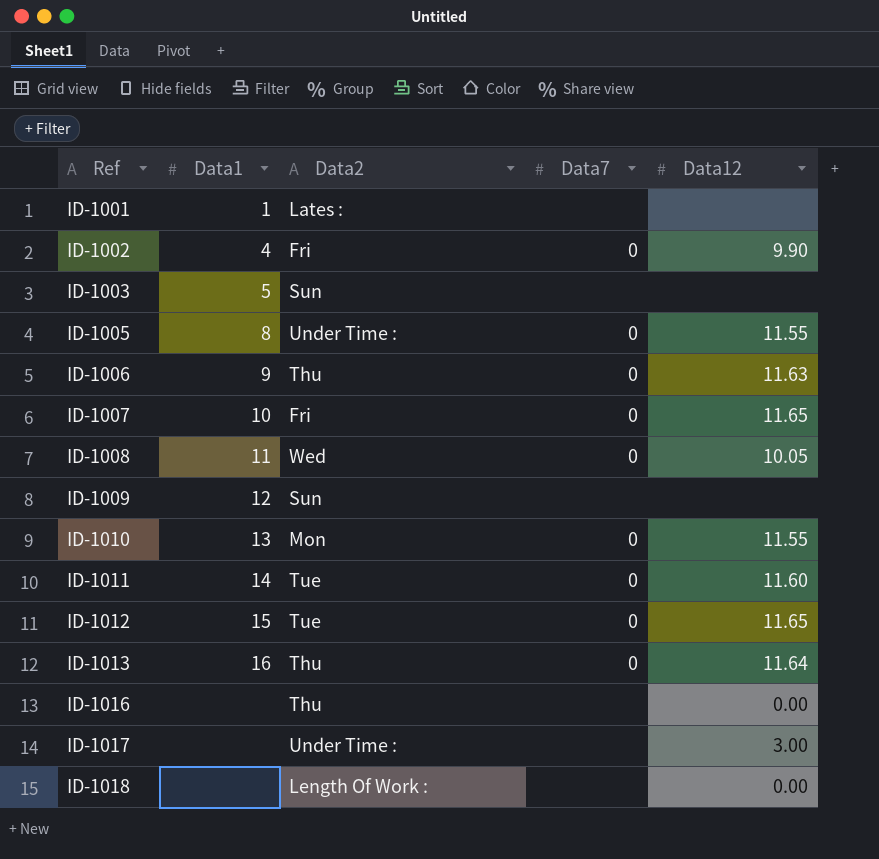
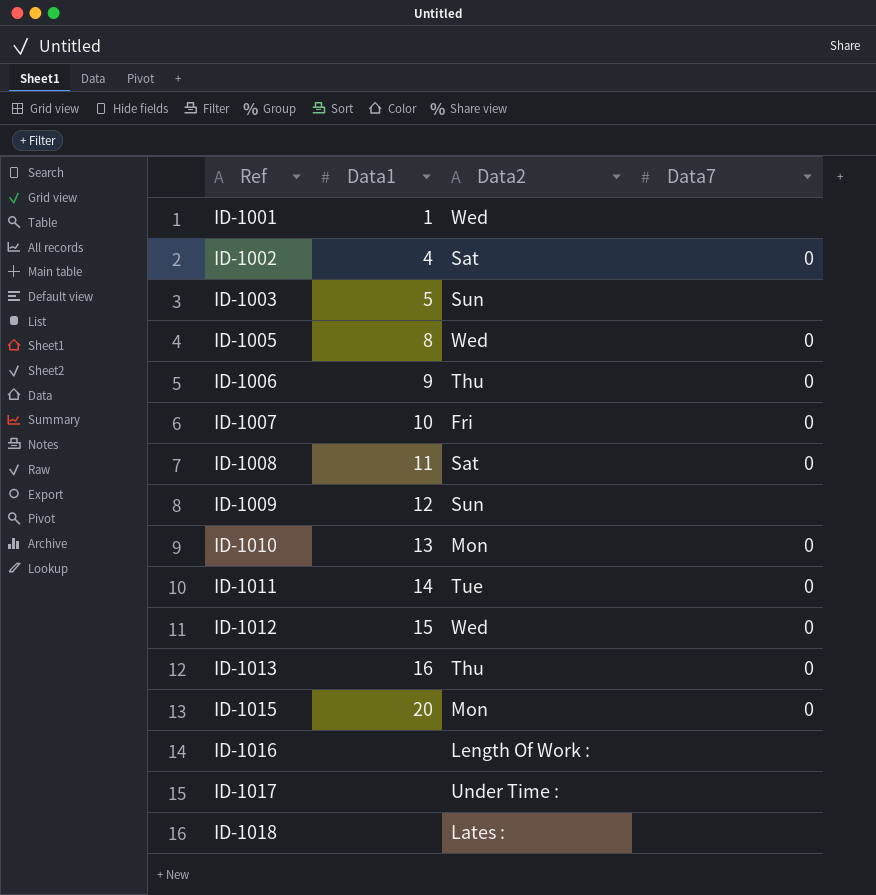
column Data12 | position: 5 -> none
ID-1001 | Data2: Lates : -> Wed
ID-1002 | Data2: Fri -> Sat
ID-1005 | Data2: Under Time : -> Wed
ID-1008 | Data2: Wed -> Sat
ID-1012 | Data2: Tue -> Wed
row ID-1015: none -> 20 | Mon | 0
ID-1016 | Data2: Thu -> Length Of Work :
ID-1018 | Data2: Length Of Work : -> Lates :

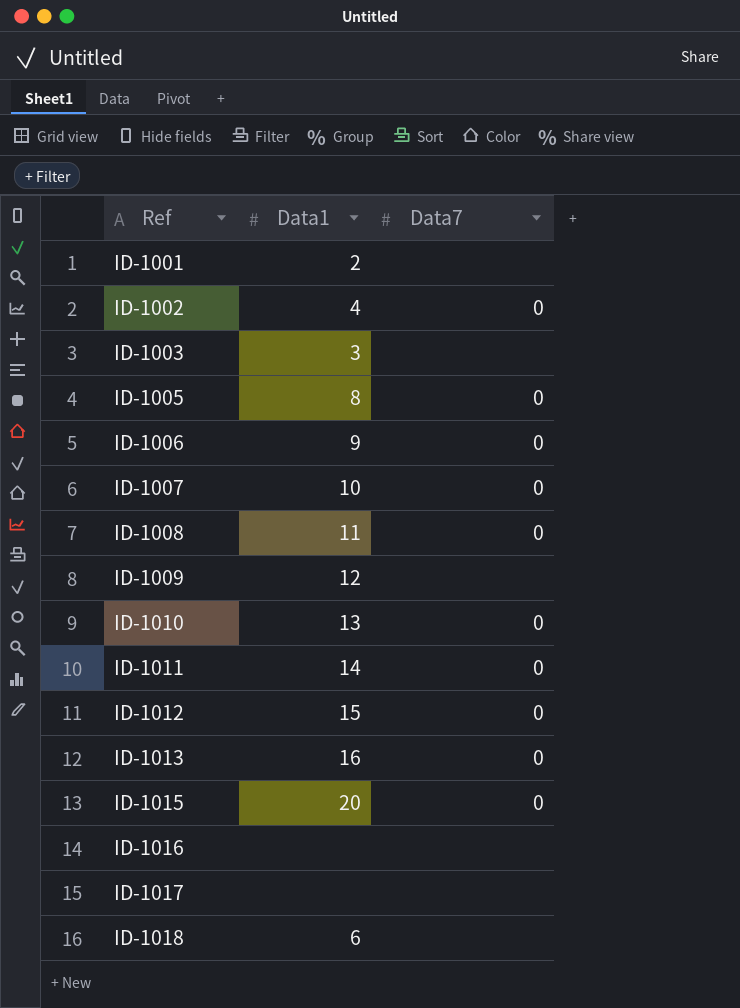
column Data2 | position: 3 -> none
ID-1001 | Data1: 1 -> 2
ID-1003 | Data1: 5 -> 3
ID-1018 | Data1: none -> 6

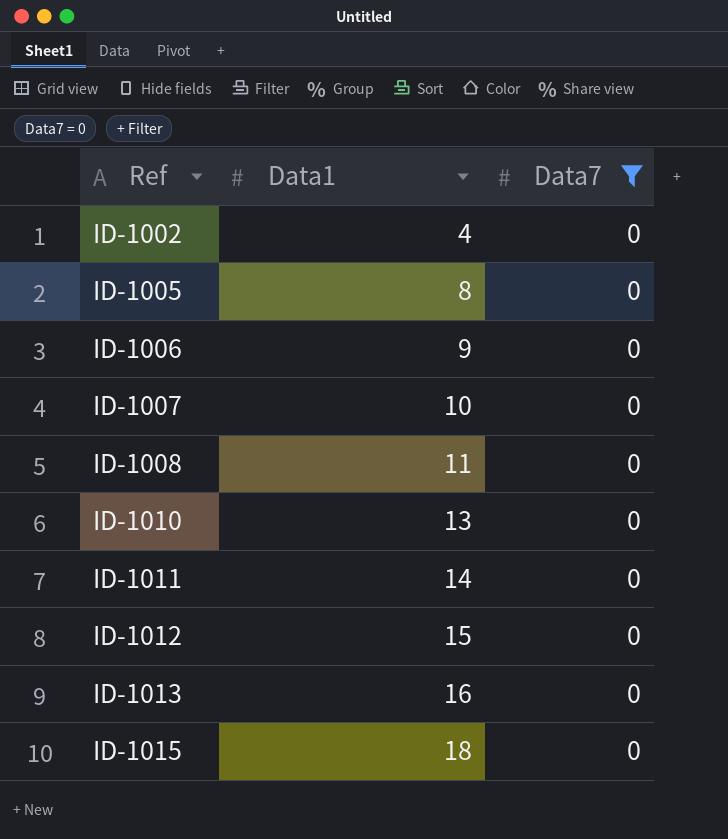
filter: none -> Data7 = 0
ID-1015 | Data1: 20 -> 18

